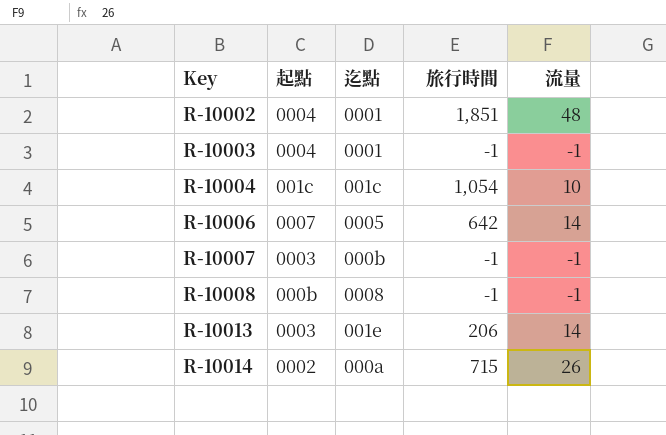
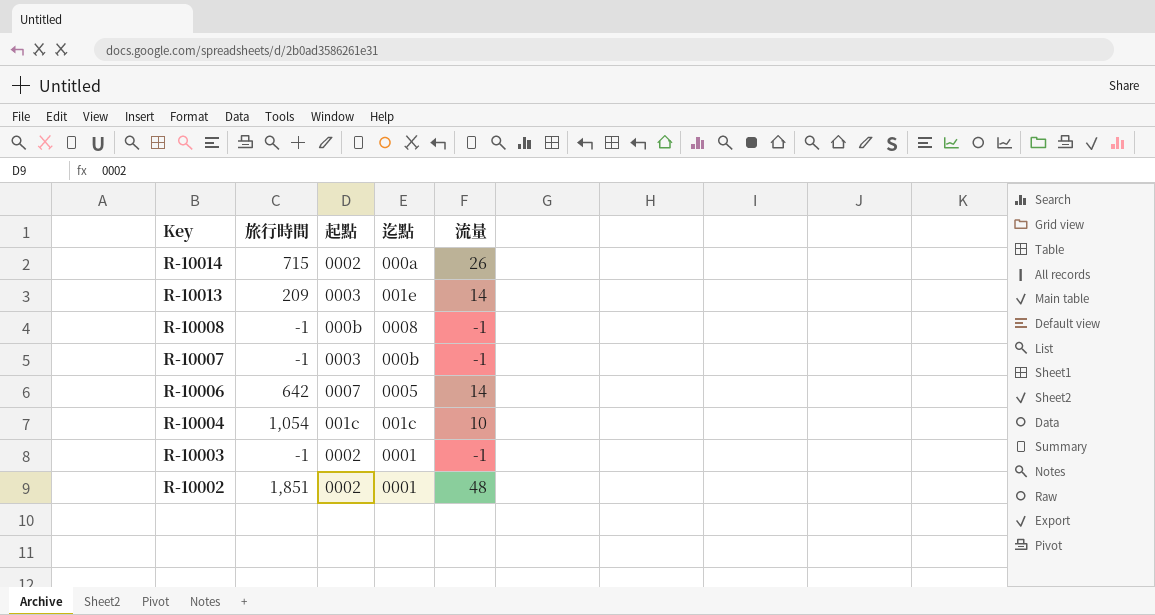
row order: Key ascending -> Key descending
column 旅行時間 | position: 4 -> 2
R-10013 | 旅行時間: 206 -> 209
R-10003 | 起點: 0004 -> 0002
R-10002 | 起點: 0004 -> 0002

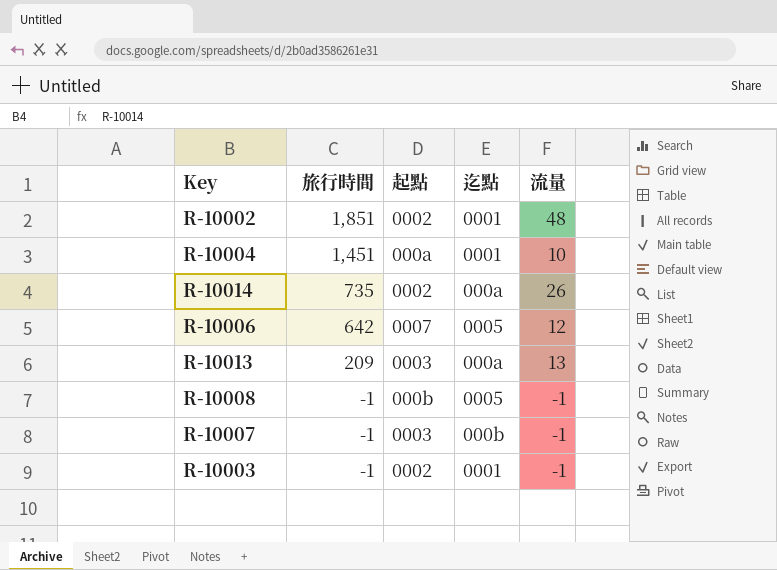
row order: Key descending -> 旅行時間 descending
R-10004 | 旅行時間: 1,054 -> 1,451
R-10004 | 起點: 001c -> 000a
R-10004 | 迄點: 001c -> 0001
R-10014 | 旅行時間: 715 -> 735
R-10006 | 流量: 14 -> 12
R-10013 | 迄點: 001e -> 000a
R-10013 | 流量: 14 -> 13
R-10008 | 迄點: 0008 -> 0005

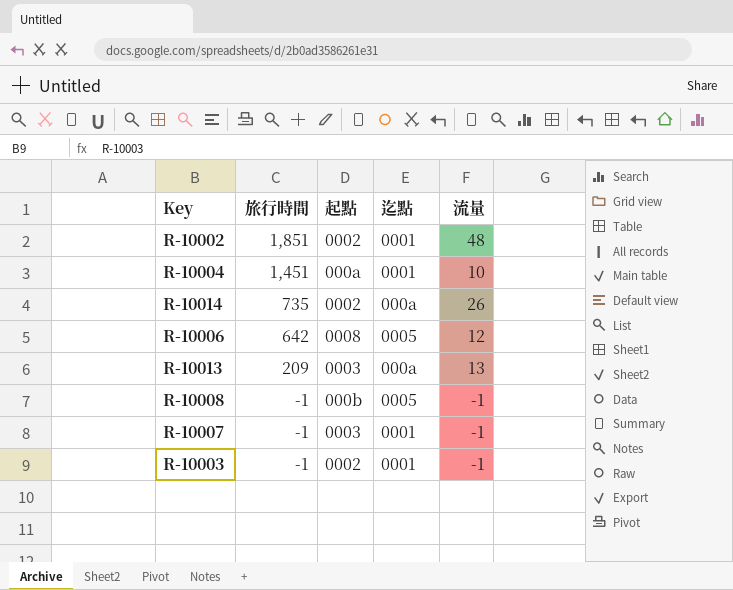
R-10006 | 起點: 0007 -> 0008
R-10007 | 迄點: 000b -> 0001

